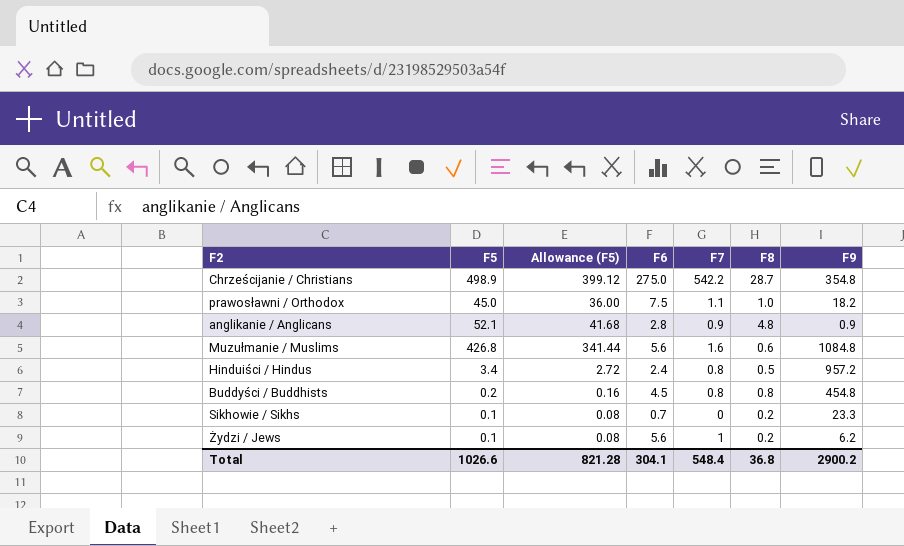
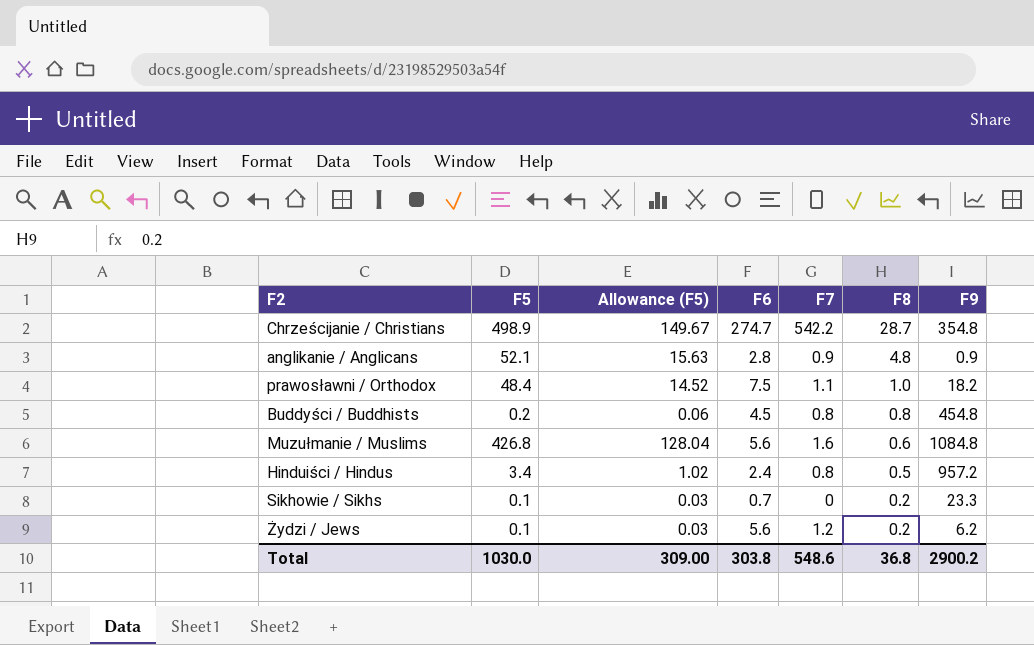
row order: none -> F8 descending
column Allowance (F5) | formula: [F5] * 0.8 -> [F5] * 0.3
Chrześcijanie / Christians | F6: 275.0 -> 274.7
prawosławni / Orthodox | F5: 45.0 -> 48.4
Żydzi / Jews | F7: 1 -> 1.2
Total | F5: 1026.6 -> 1030.0
Total | Allowance (F5): 821.28 -> 309.00
Total | F6: 304.1 -> 303.8
Total | F7: 548.4 -> 548.6

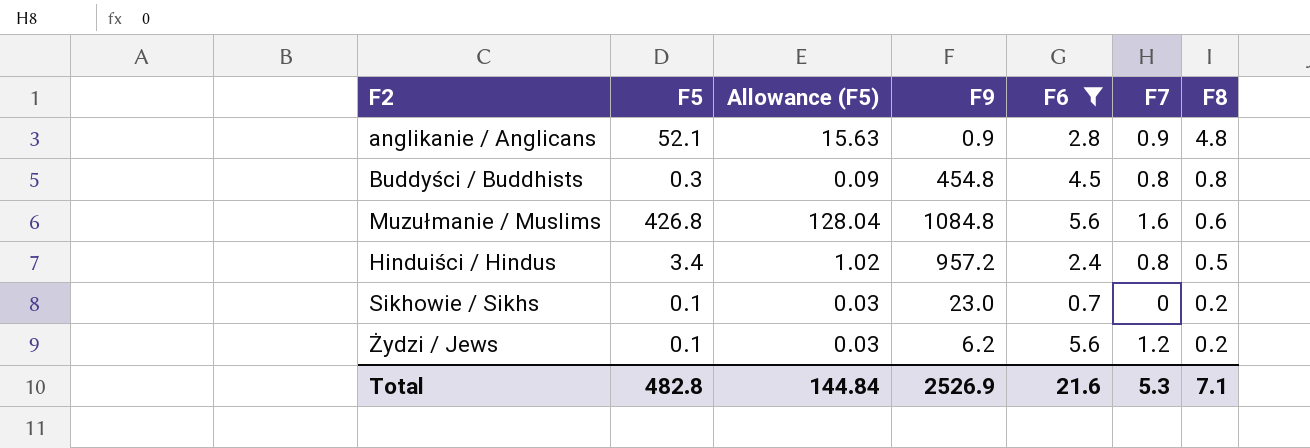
filter: none -> F6 <= 5.6
column F9 | position: 7 -> 4
Buddyści / Buddhists | F5: 0.2 -> 0.3
Buddyści / Buddhists | Allowance (F5): 0.06 -> 0.09
Sikhowie / Sikhs | F9: 23.3 -> 23.0
Total | F5: 1030.0 -> 482.8
Total | Allowance (F5): 309.00 -> 144.84
Total | F9: 2900.2 -> 2526.9
Total | F6: 303.8 -> 21.6
Total | F7: 548.6 -> 5.3
Total | F8: 36.8 -> 7.1

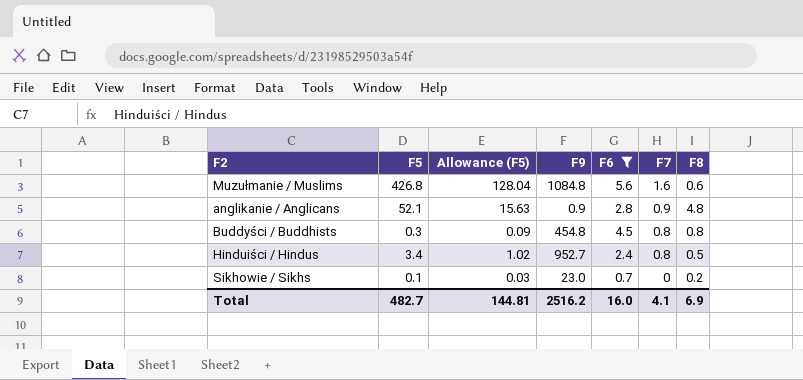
row order: F8 descending -> F7 descending
row Żydzi / Jews: 0.1 | 0.03 | 6.2 | 5.6 | 1.2 | 0.2 -> none
Hinduiści / Hindus | F9: 957.2 -> 952.7
Total | F5: 482.8 -> 482.7
Total | Allowance (F5): 144.84 -> 144.81
Total | F9: 2526.9 -> 2516.2
Total | F6: 21.6 -> 16.0
Total | F7: 5.3 -> 4.1
Total | F8: 7.1 -> 6.9

